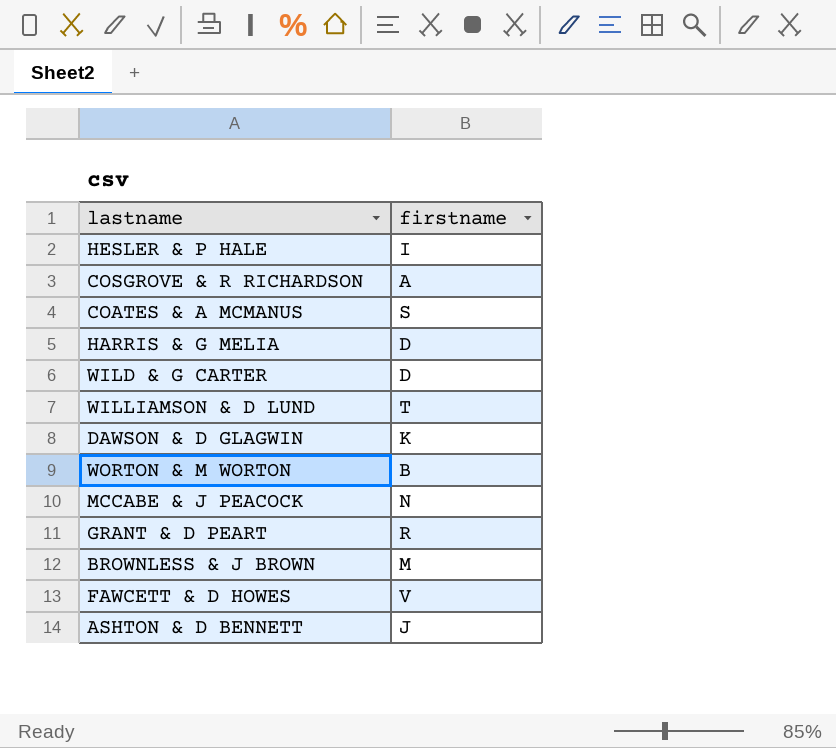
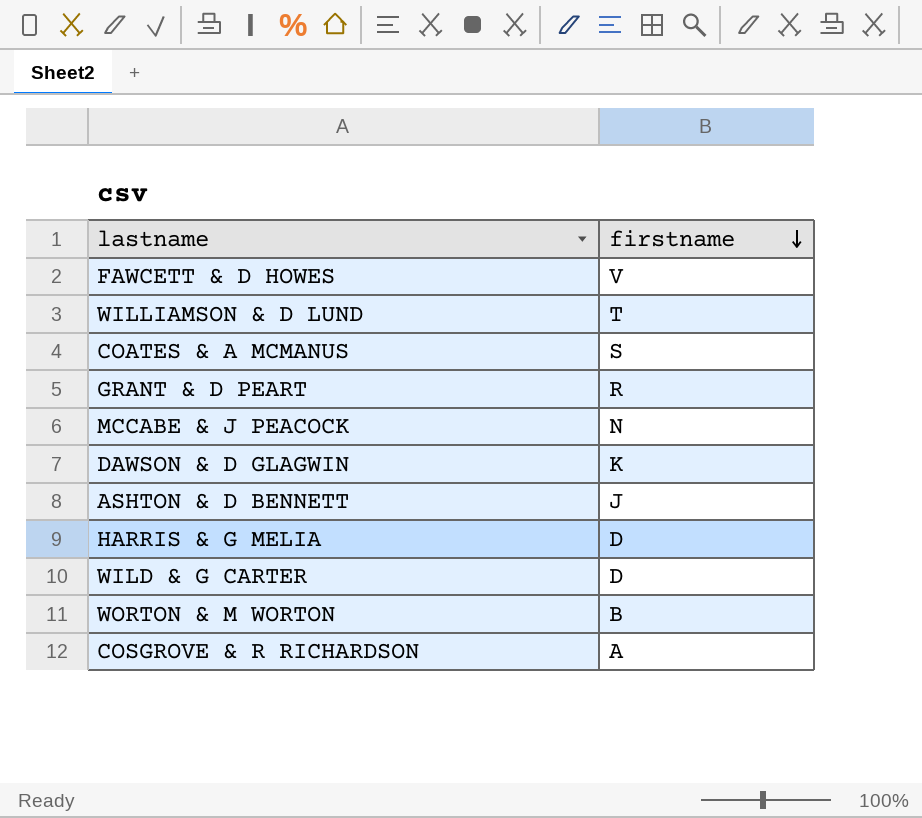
row order: none -> firstname descending
row HESLER & P HALE: I -> none
row BROWNLESS & J BROWN: M -> none

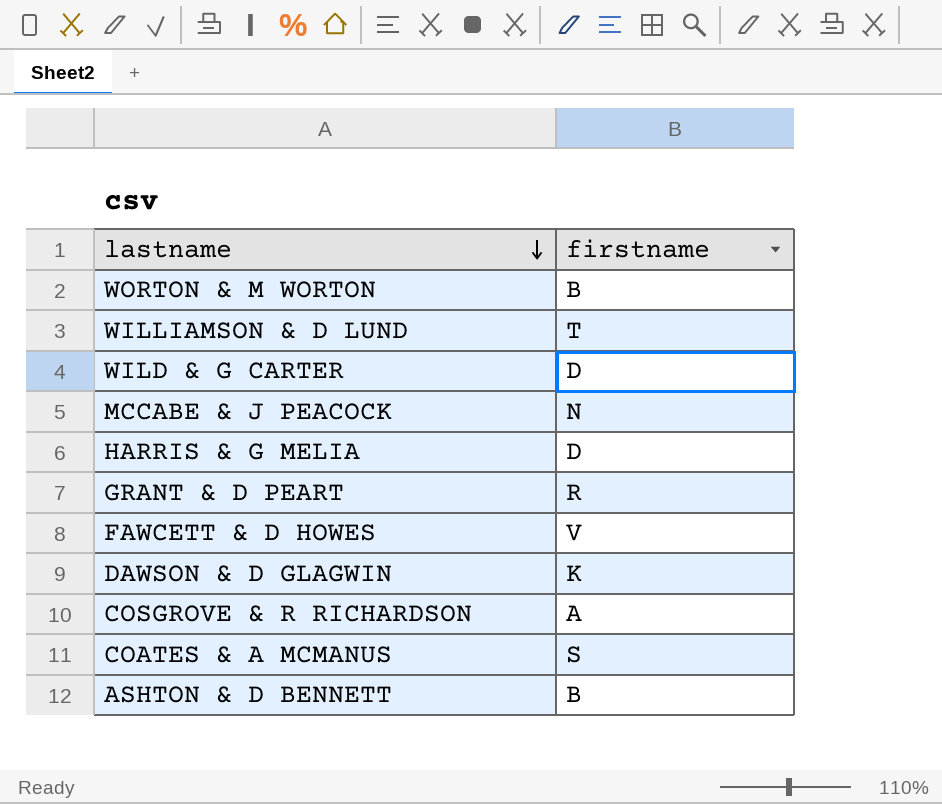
row order: firstname descending -> lastname descending
ASHTON & D BENNETT | firstname: J -> B

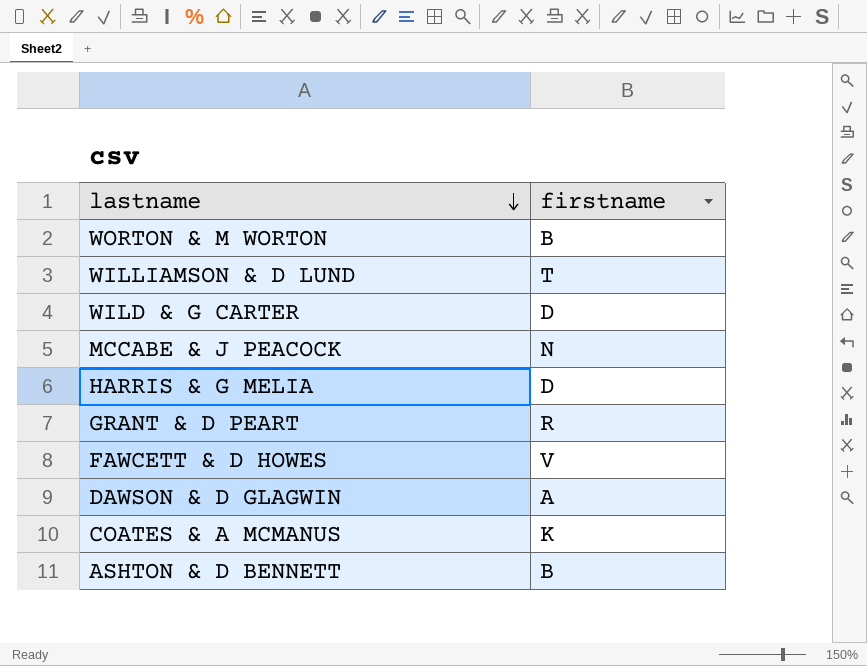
row COSGROVE & R RICHARDSON: A -> none
DAWSON & D GLAGWIN | firstname: K -> A
COATES & A MCMANUS | firstname: S -> K

